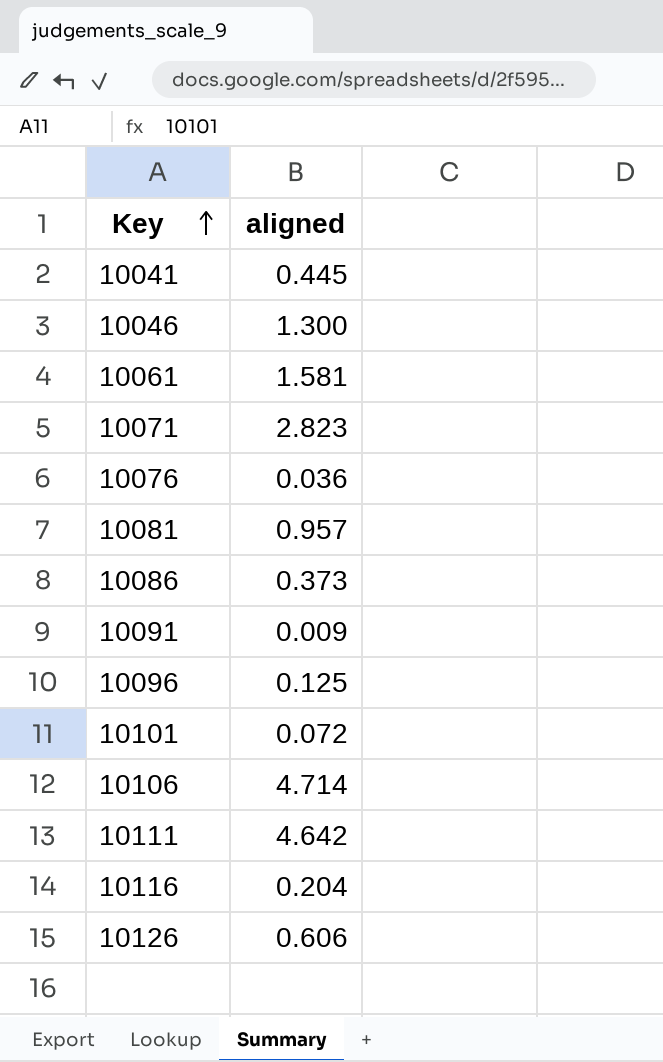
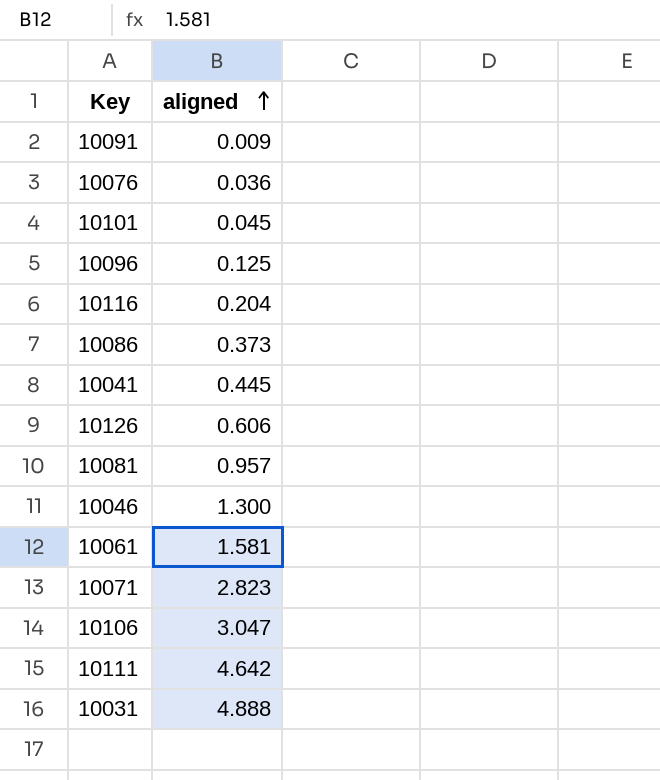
row order: Key ascending -> aligned ascending
10101 | aligned: 0.072 -> 0.045
10106 | aligned: 4.714 -> 3.047
row 10031: none -> 4.888

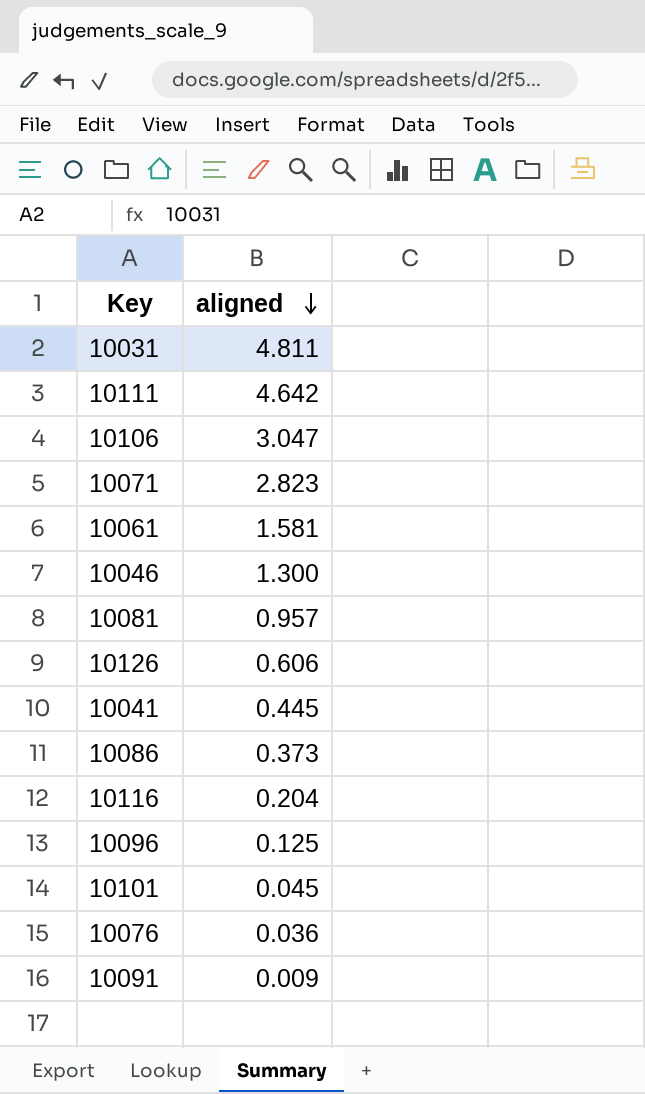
row order: aligned ascending -> aligned descending
10031 | aligned: 4.888 -> 4.811

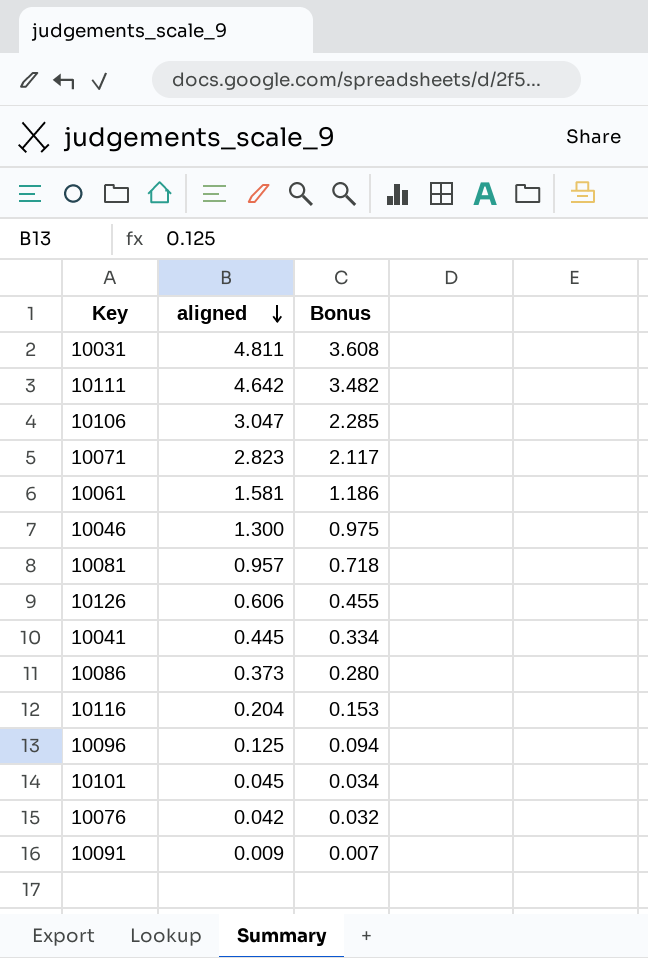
column Bonus | formula: none -> [aligned] * 0.75
10076 | aligned: 0.036 -> 0.042

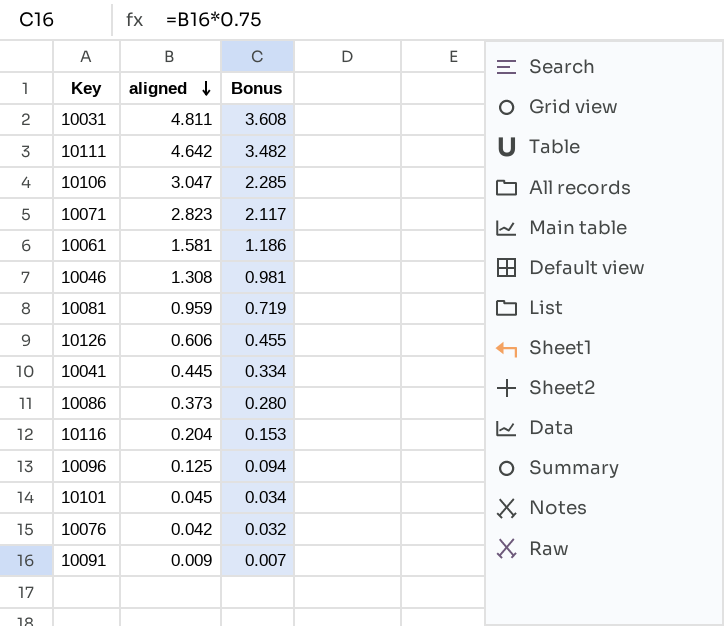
10046 | aligned: 1.300 -> 1.308
10046 | Bonus: 0.975 -> 0.981
10081 | aligned: 0.957 -> 0.959
10081 | Bonus: 0.718 -> 0.719

